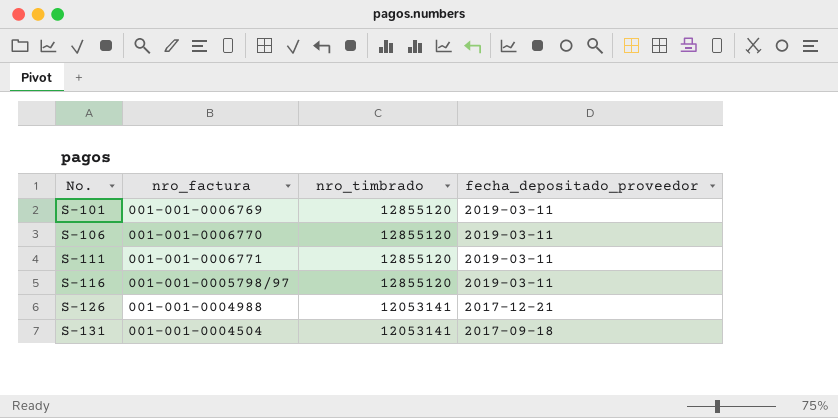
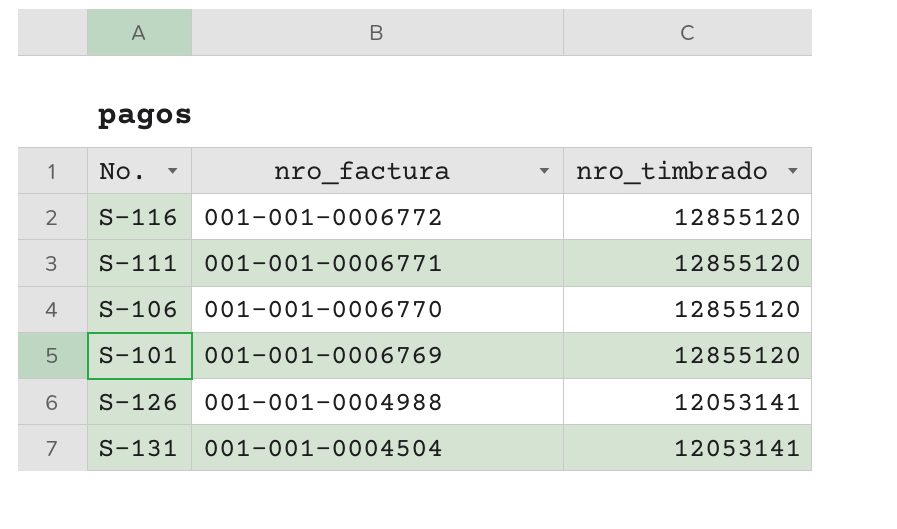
row order: No. ascending -> nro_factura descending
column fecha_depositado_proveedor | position: 4 -> none
S-116 | nro_factura: 001-001-0005798/97 -> 001-001-0006772

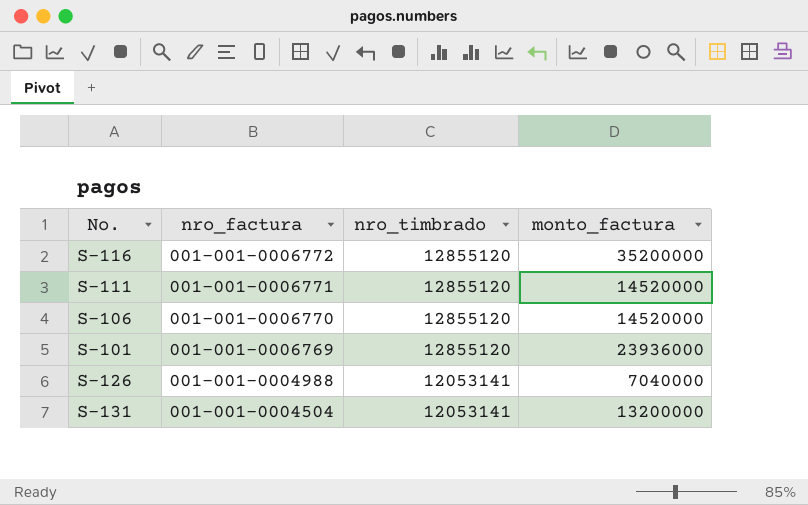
column monto_factura | position: none -> 4

